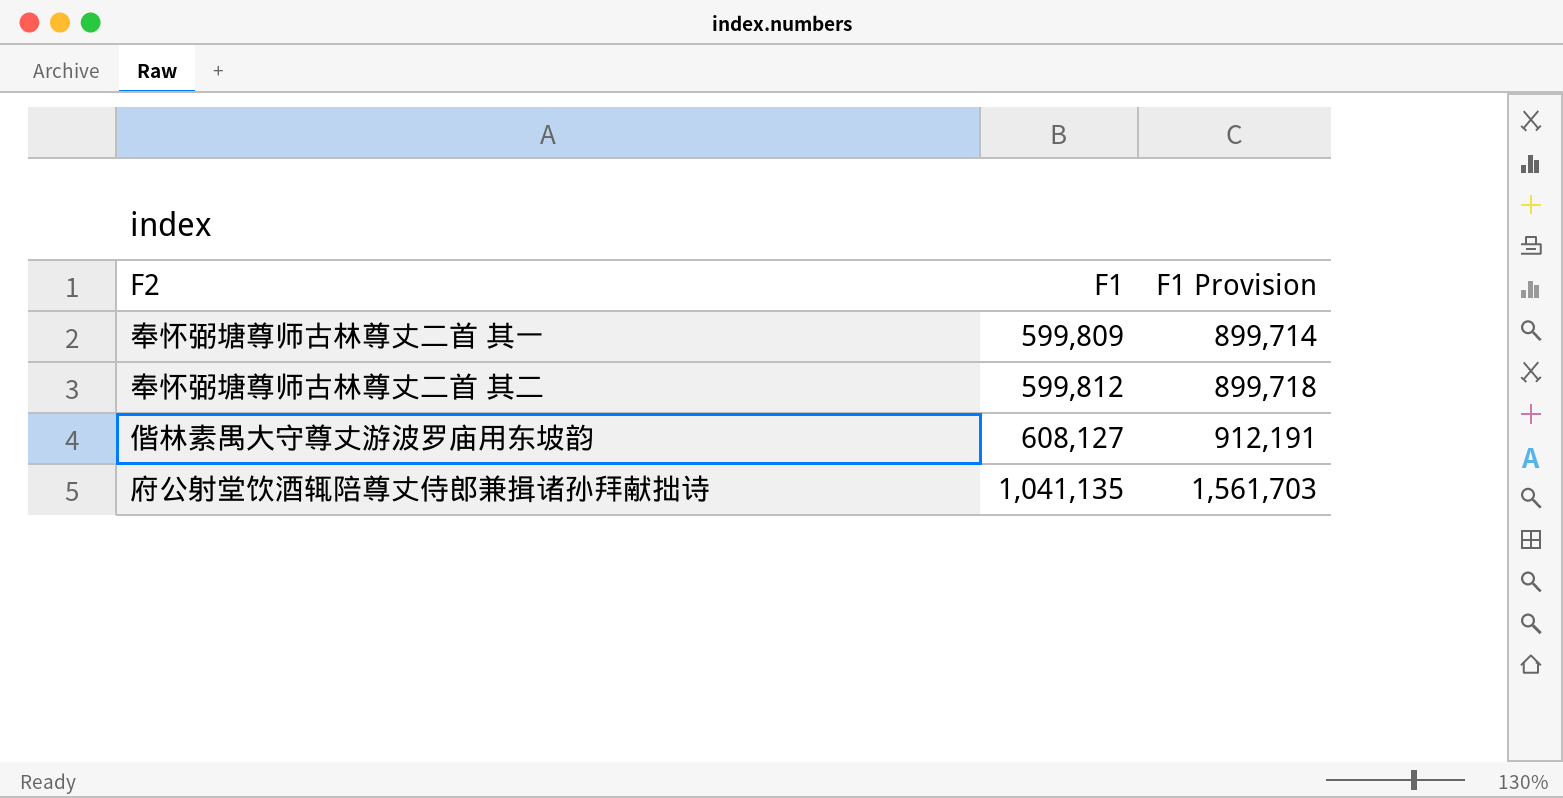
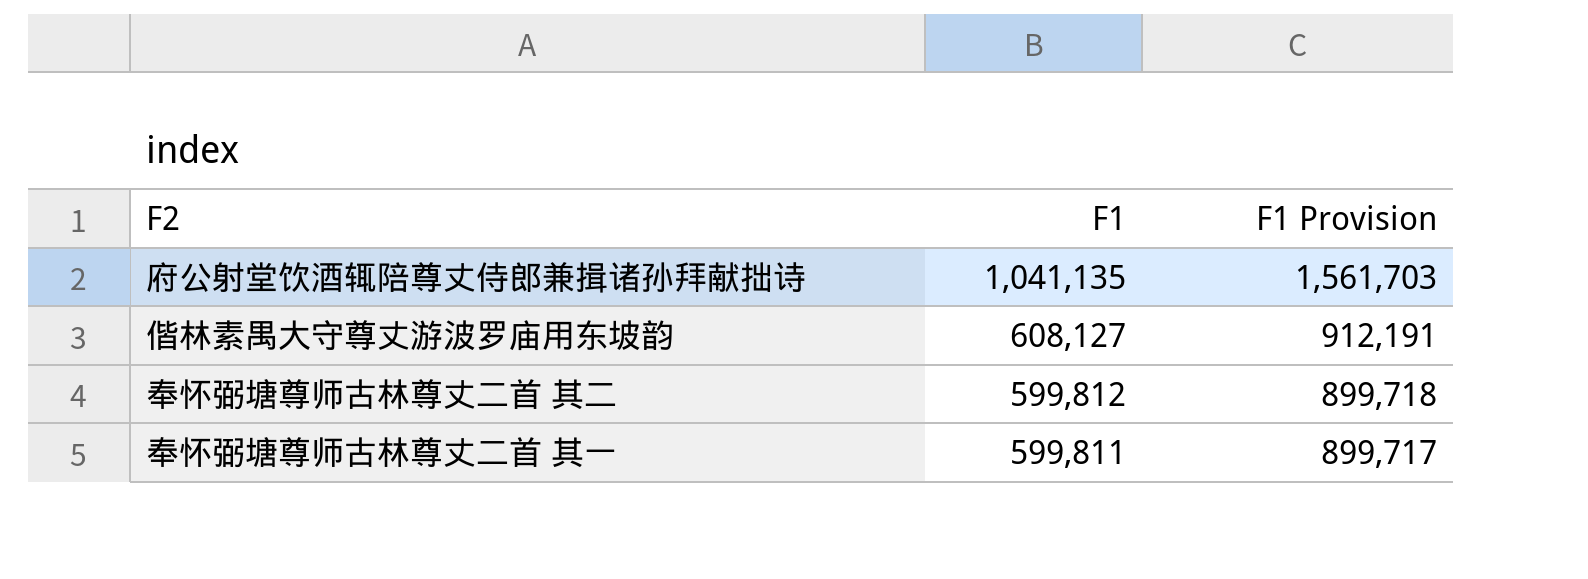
row order: F1 ascending -> F1 descending
奉怀弼塘尊师古林尊丈二首 其一 | F1: 599,809 -> 599,811
奉怀弼塘尊师古林尊丈二首 其一 | F1 Provision: 899,714 -> 899,717

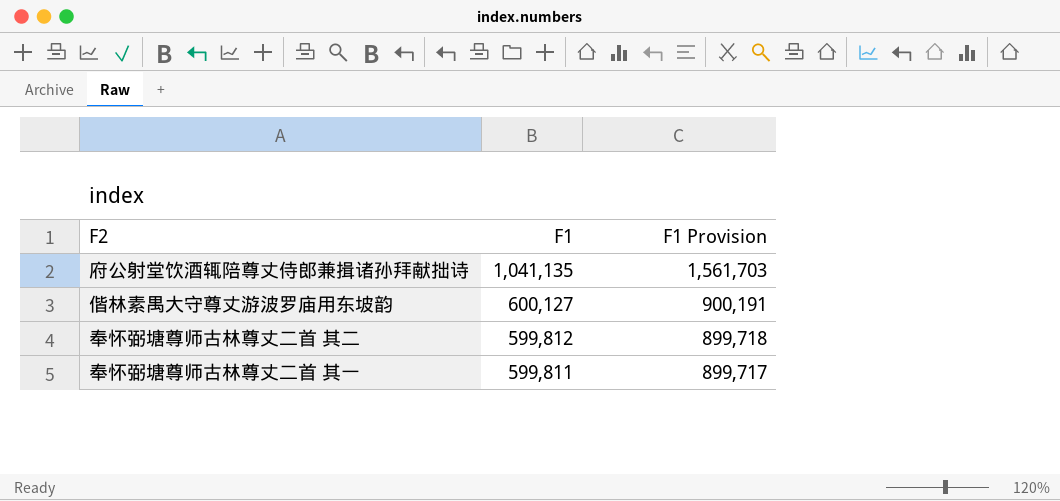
偕林素禺大守尊丈游波罗庙用东坡韵 | F1: 608,127 -> 600,127
偕林素禺大守尊丈游波罗庙用东坡韵 | F1 Provision: 912,191 -> 900,191

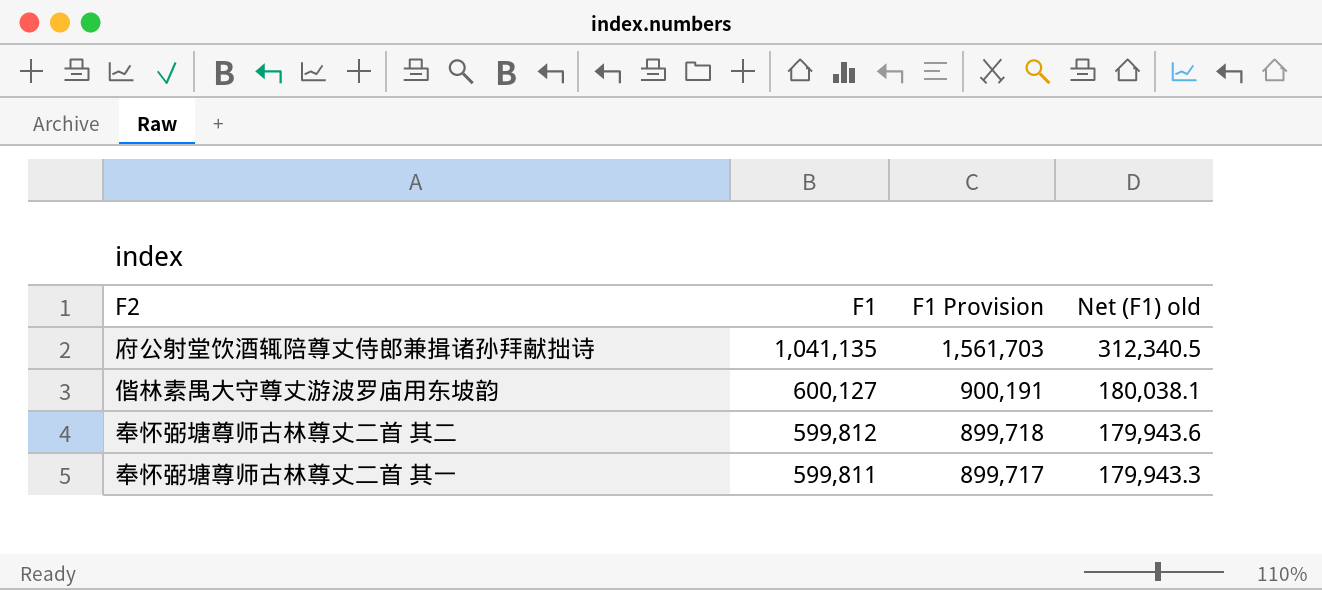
column Net (F1) old | formula: none -> [F1] * 0.3

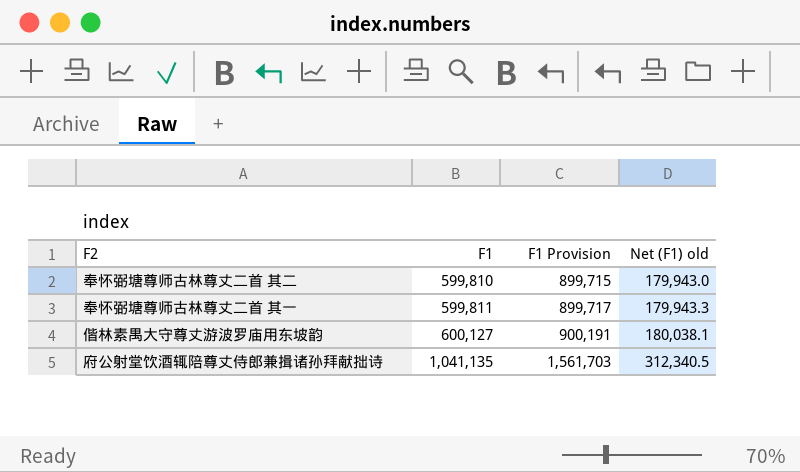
row order: F1 descending -> F1 ascending
奉怀弼塘尊师古林尊丈二首 其二 | F1: 599,812 -> 599,810
奉怀弼塘尊师古林尊丈二首 其二 | F1 Provision: 899,718 -> 899,715
奉怀弼塘尊师古林尊丈二首 其二 | Net (F1) old: 179,943.6 -> 179,943.0

